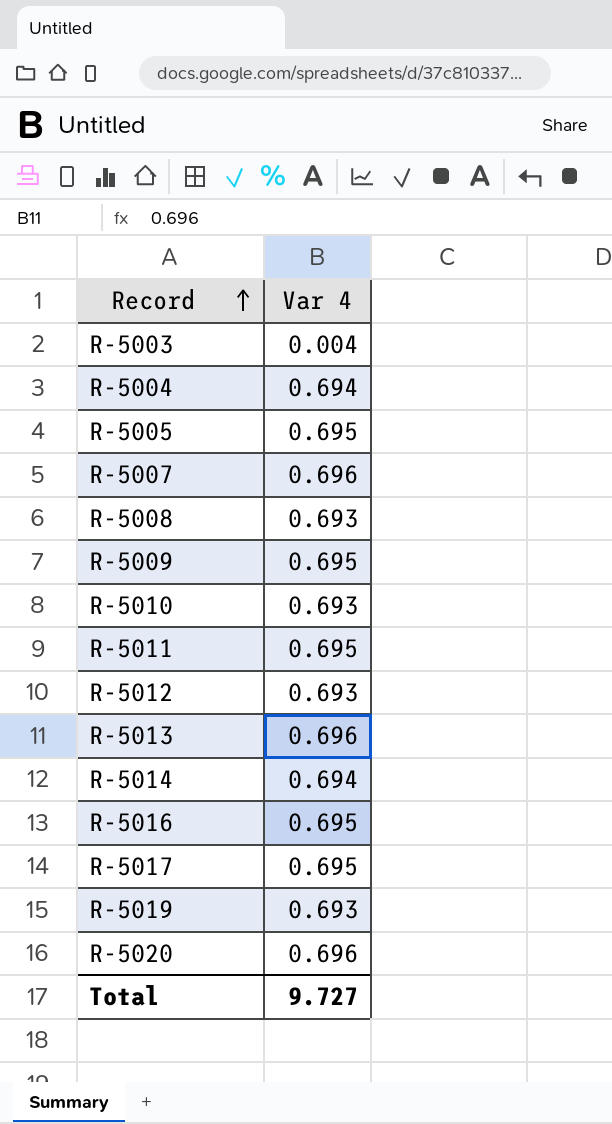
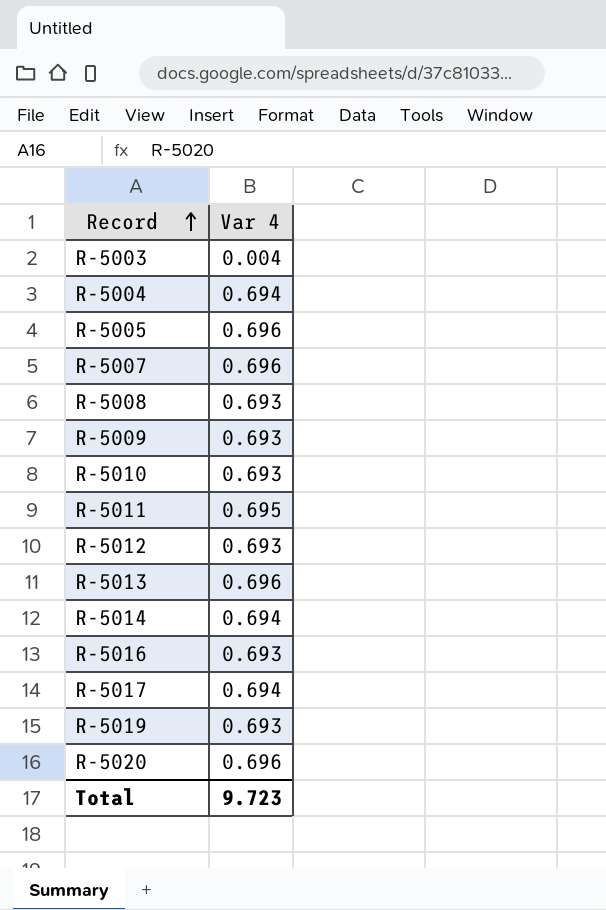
R-5005 | Var 4: 0.695 -> 0.696
R-5009 | Var 4: 0.695 -> 0.693
R-5016 | Var 4: 0.695 -> 0.693
R-5017 | Var 4: 0.695 -> 0.694
Total | Var 4: 9.727 -> 9.723

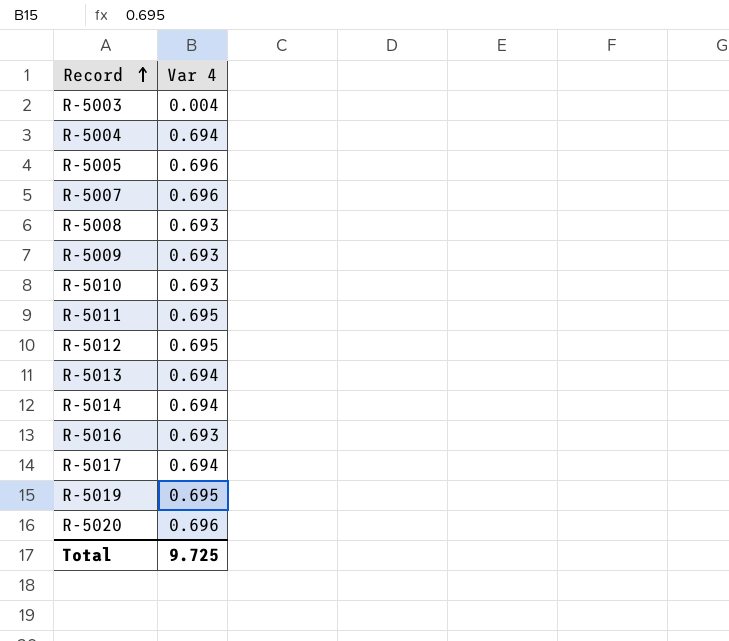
R-5012 | Var 4: 0.693 -> 0.695
R-5013 | Var 4: 0.696 -> 0.694
R-5019 | Var 4: 0.693 -> 0.695
Total | Var 4: 9.723 -> 9.725

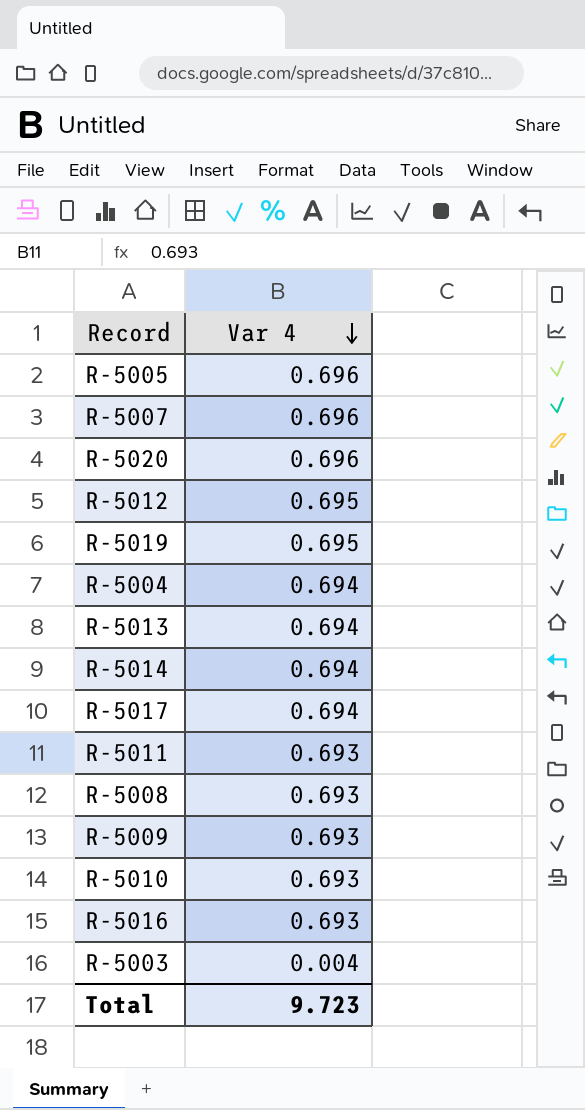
row order: Record ascending -> Var 4 descending
R-5011 | Var 4: 0.695 -> 0.693
Total | Var 4: 9.725 -> 9.723

